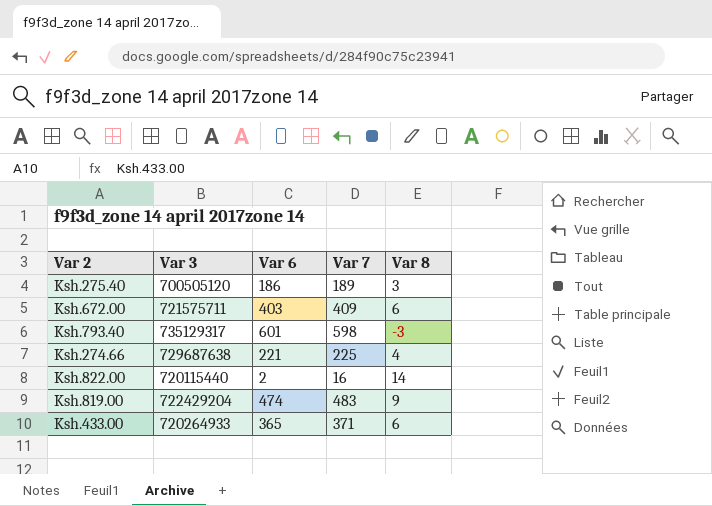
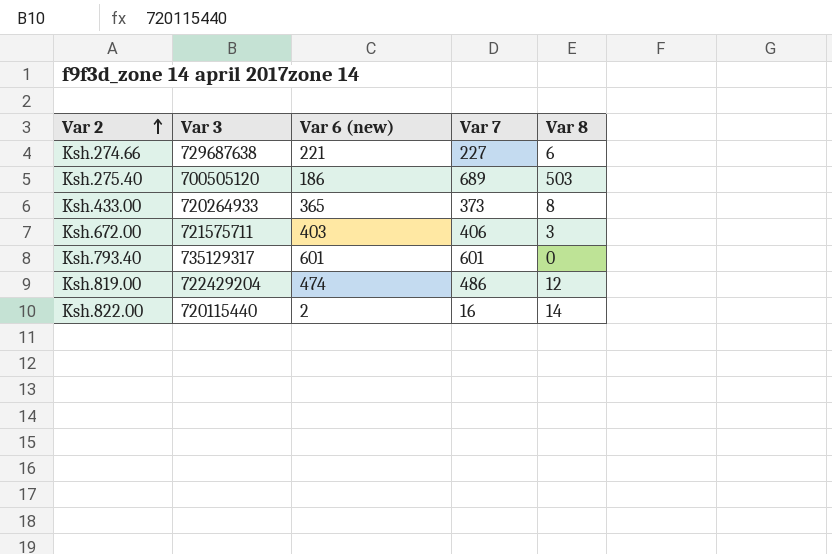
row order: none -> Var 2 ascending
column name: Var 6 -> Var 6 (new)
Ksh.274.66 | Var 7: 225 -> 227
Ksh.274.66 | Var 8: 4 -> 6
Ksh.275.40 | Var 7: 189 -> 689
Ksh.275.40 | Var 8: 3 -> 503
Ksh.433.00 | Var 7: 371 -> 373
Ksh.433.00 | Var 8: 6 -> 8
Ksh.672.00 | Var 7: 409 -> 406
Ksh.672.00 | Var 8: 6 -> 3
Ksh.793.40 | Var 7: 598 -> 601
Ksh.793.40 | Var 8: -3 -> 0
Ksh.819.00 | Var 7: 483 -> 486
Ksh.819.00 | Var 8: 9 -> 12

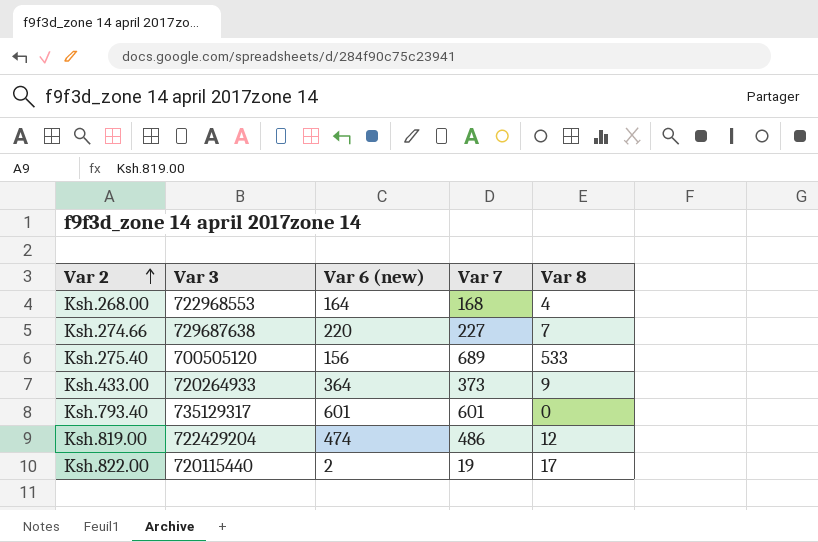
row Ksh.672.00: 721575711 | 403 | 406 | 3 -> none
row Ksh.268.00: none -> 722968553 | 164 | 168 | 4
Ksh.274.66 | Var 6 (new): 221 -> 220
Ksh.274.66 | Var 8: 6 -> 7
Ksh.275.40 | Var 6 (new): 186 -> 156
Ksh.275.40 | Var 8: 503 -> 533
Ksh.433.00 | Var 6 (new): 365 -> 364
Ksh.433.00 | Var 8: 8 -> 9
Ksh.822.00 | Var 7: 16 -> 19
Ksh.822.00 | Var 8: 14 -> 17

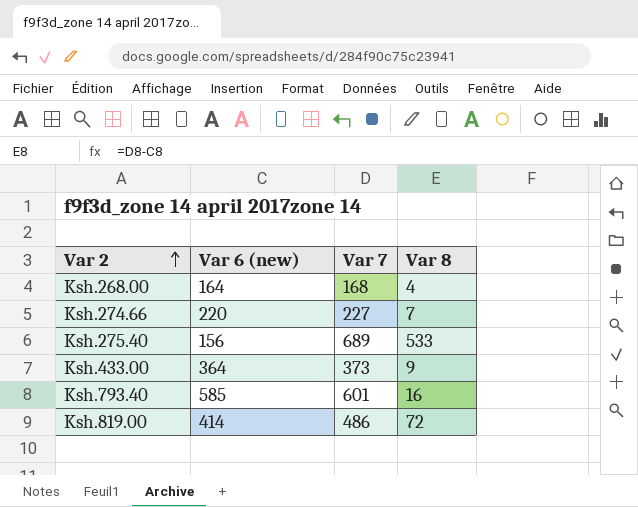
column Var 3 | position: 2 -> none
row Ksh.822.00: 720115440 | 2 | 19 | 17 -> none
Ksh.793.40 | Var 6 (new): 601 -> 585
Ksh.793.40 | Var 8: 0 -> 16
Ksh.819.00 | Var 6 (new): 474 -> 414
Ksh.819.00 | Var 8: 12 -> 72

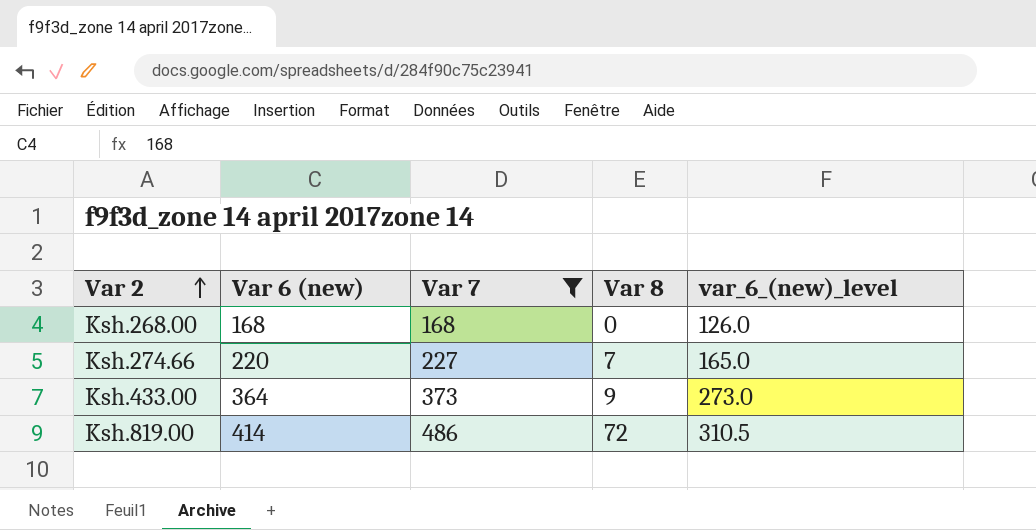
filter: none -> Var 7 <= 486
column var_6_(new)_level | formula: none -> [Var 6 (new)] * 0.75
Ksh.268.00 | Var 6 (new): 164 -> 168
Ksh.268.00 | Var 8: 4 -> 0

